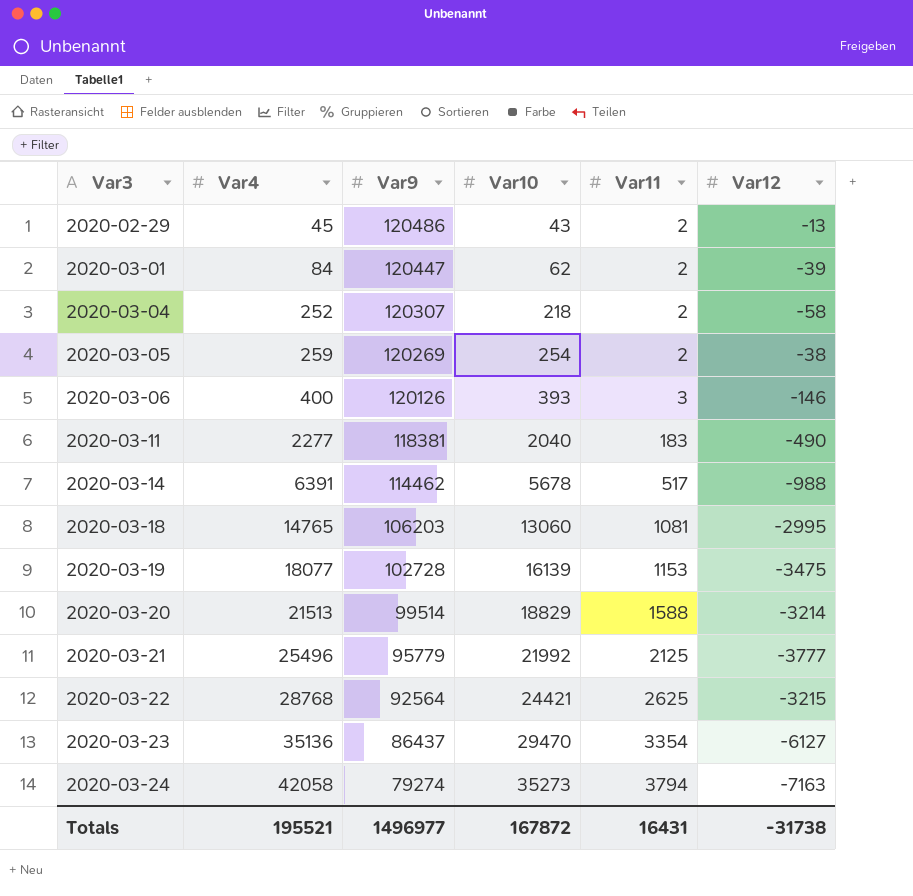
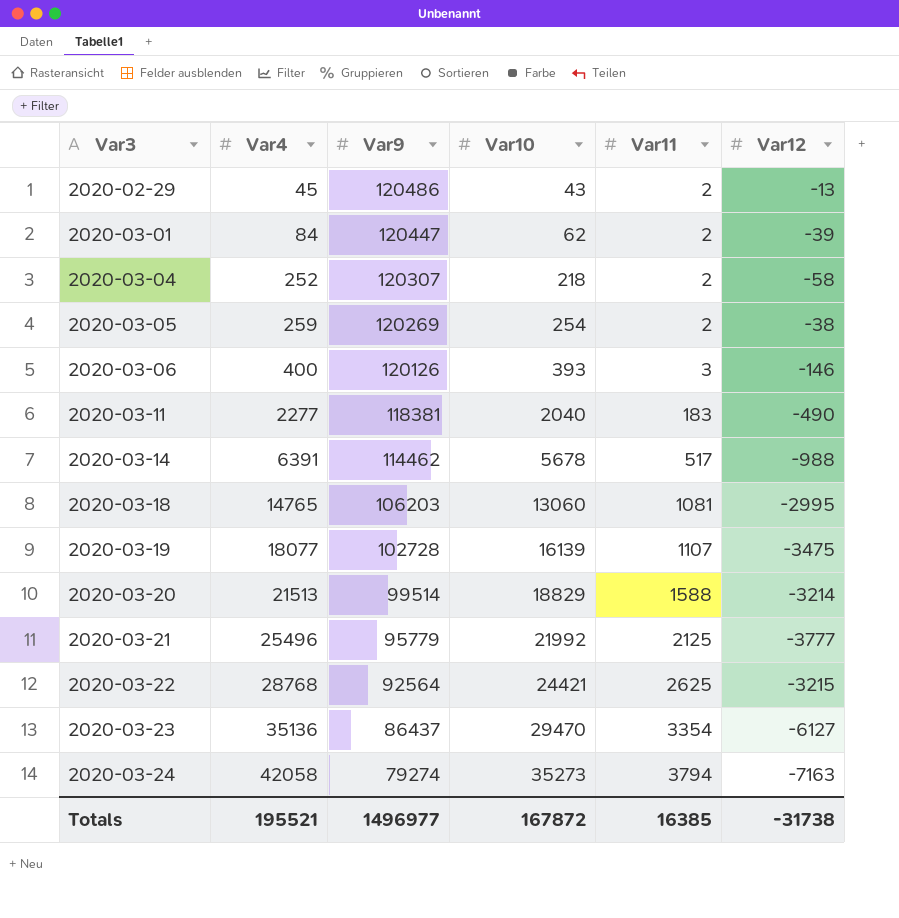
2020-03-19 | Var11: 1153 -> 1107
Totals | Var11: 16431 -> 16385

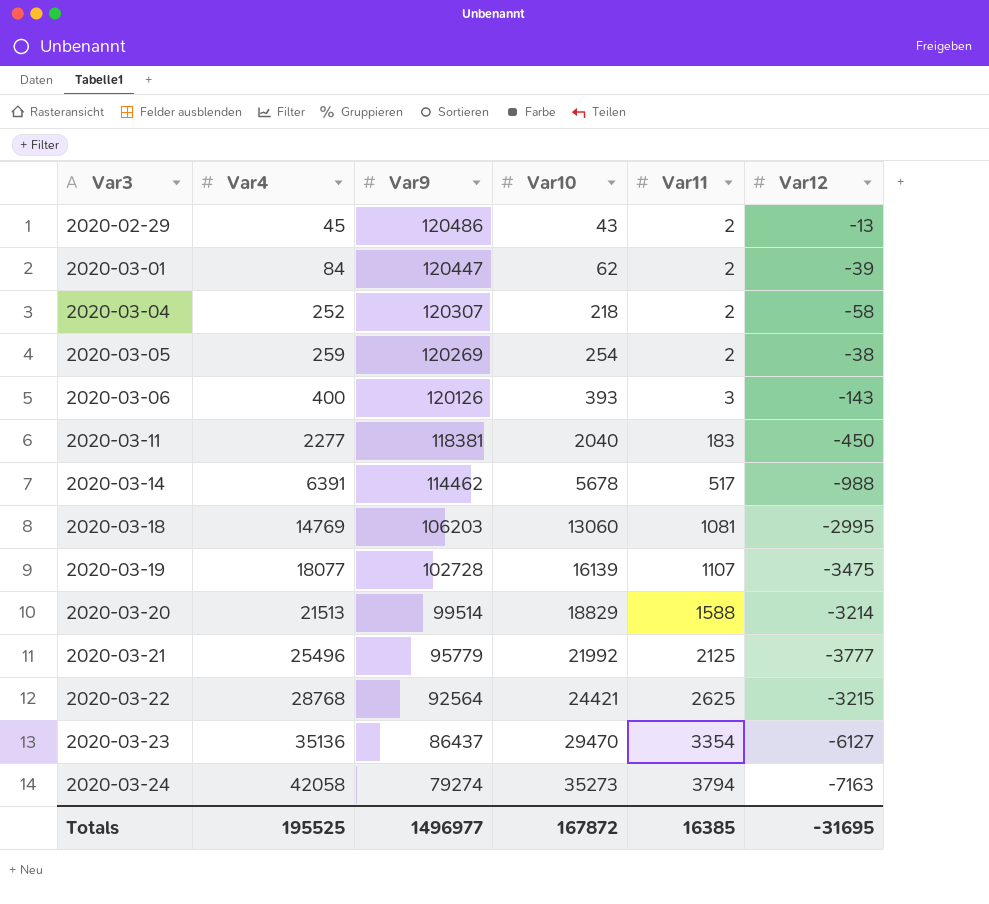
2020-03-06 | Var12: -146 -> -143
2020-03-11 | Var12: -490 -> -450
2020-03-18 | Var4: 14765 -> 14769
Totals | Var4: 195521 -> 195525
Totals | Var12: -31738 -> -31695

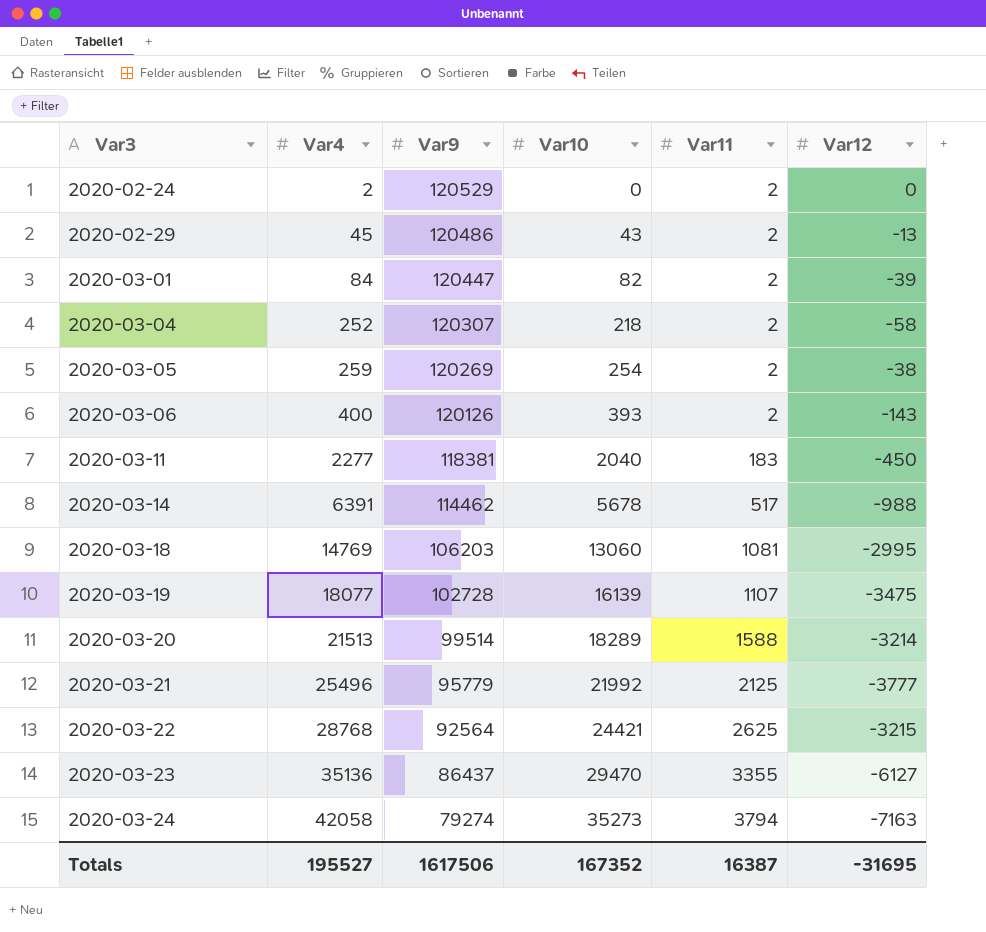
row 2020-02-24: none -> 2 | 120529 | 0 | 2 | 0
2020-03-01 | Var10: 62 -> 82
2020-03-06 | Var11: 3 -> 2
2020-03-20 | Var10: 18829 -> 18289
2020-03-23 | Var11: 3354 -> 3355
Totals | Var4: 195525 -> 195527
Totals | Var9: 1496977 -> 1617506
Totals | Var10: 167872 -> 167352
Totals | Var11: 16385 -> 16387

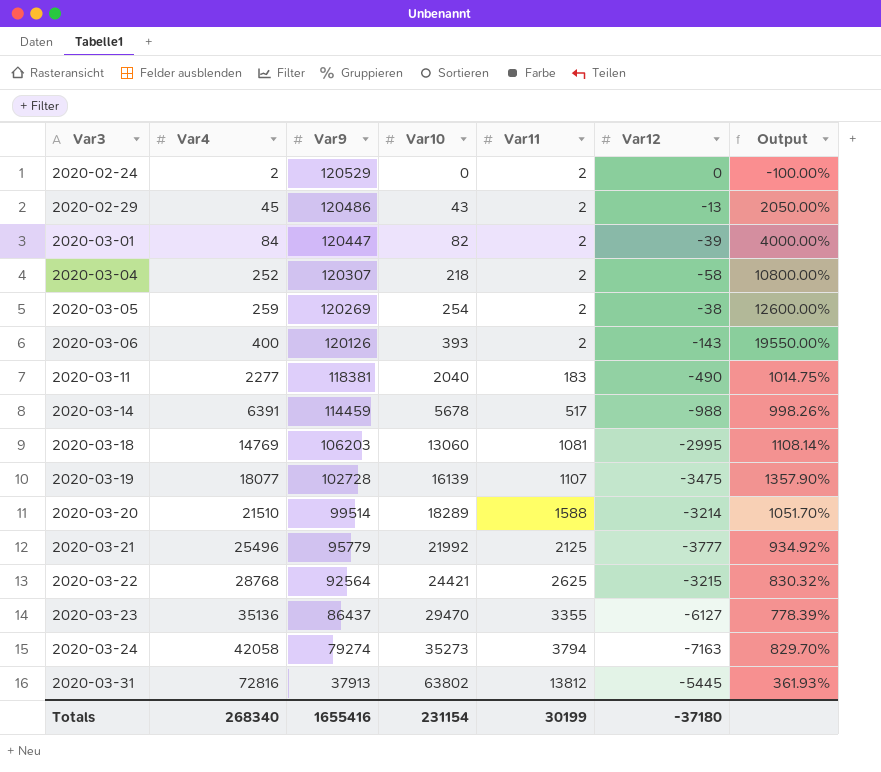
column Output | formula: none -> ([Var10] - [Var11]) / [Var11]
2020-03-11 | Var12: -450 -> -490
2020-03-14 | Var9: 114462 -> 114459
2020-03-20 | Var4: 21513 -> 21510
row 2020-03-31: none -> 72816 | 37913 | 63802 | 13812 | -5445 | 361.93%
Totals | Var4: 195527 -> 268340
Totals | Var9: 1617506 -> 1655416
Totals | Var10: 167352 -> 231154
Totals | Var11: 16387 -> 30199
Totals | Var12: -31695 -> -37180

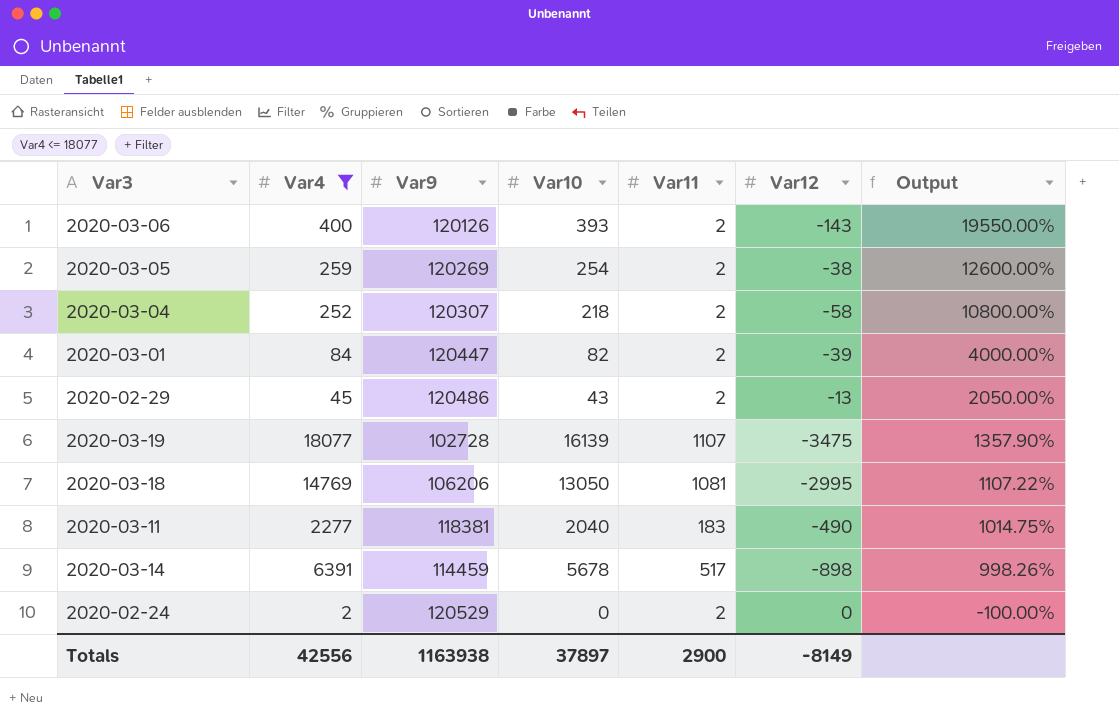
filter: none -> Var4 <= 18077
row order: Var3 ascending -> Output descending
2020-03-18 | Var9: 106203 -> 106206
2020-03-18 | Var10: 13060 -> 13050
2020-03-18 | Output: 1108.14% -> 1107.22%
2020-03-14 | Var12: -988 -> -898
Totals | Var4: 268340 -> 42556
Totals | Var9: 1655416 -> 1163938
Totals | Var10: 231154 -> 37897
Totals | Var11: 30199 -> 2900
Totals | Var12: -37180 -> -8149

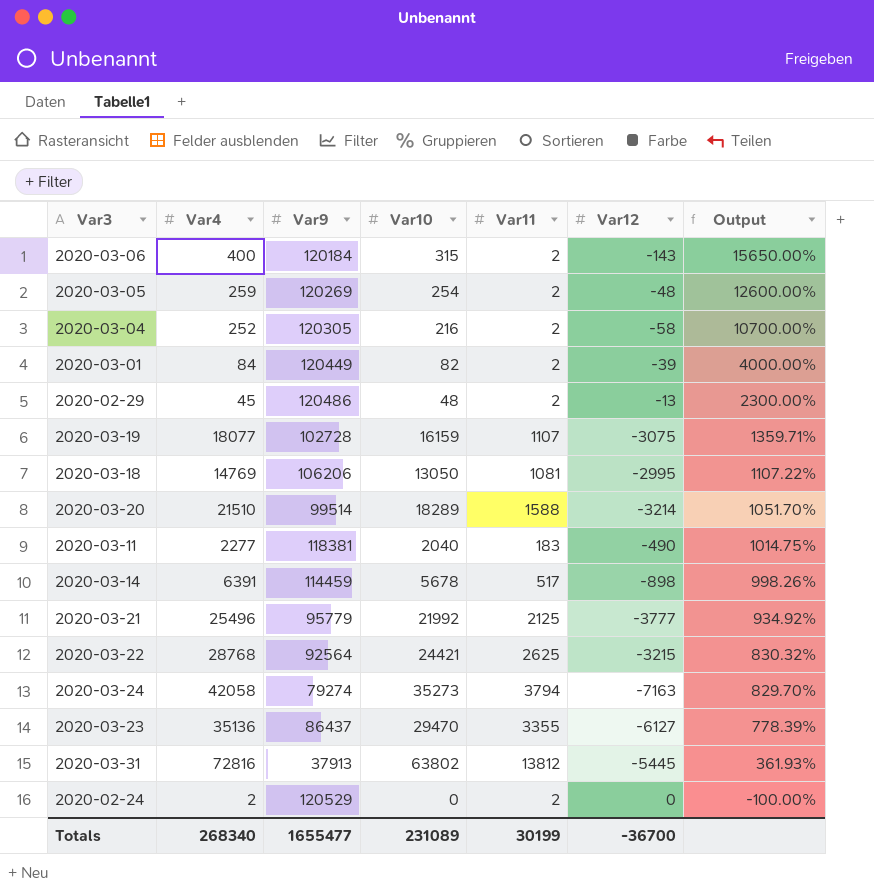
filter: Var4 <= 18077 -> none
2020-03-06 | Var9: 120126 -> 120184
2020-03-06 | Var10: 393 -> 315
2020-03-06 | Output: 19550.00% -> 15650.00%
2020-03-05 | Var12: -38 -> -48
2020-03-04 | Var9: 120307 -> 120305
2020-03-04 | Var10: 218 -> 216
2020-03-04 | Output: 10800.00% -> 10700.00%
2020-03-01 | Var9: 120447 -> 120449
2020-02-29 | Var10: 43 -> 48
2020-02-29 | Output: 2050.00% -> 2300.00%
2020-03-19 | Var10: 16139 -> 16159
2020-03-19 | Var12: -3475 -> -3075
2020-03-19 | Output: 1357.90% -> 1359.71%
Totals | Var4: 42556 -> 268340
Totals | Var9: 1163938 -> 1655477
Totals | Var10: 37897 -> 231089
Totals | Var11: 2900 -> 30199
Totals | Var12: -8149 -> -36700

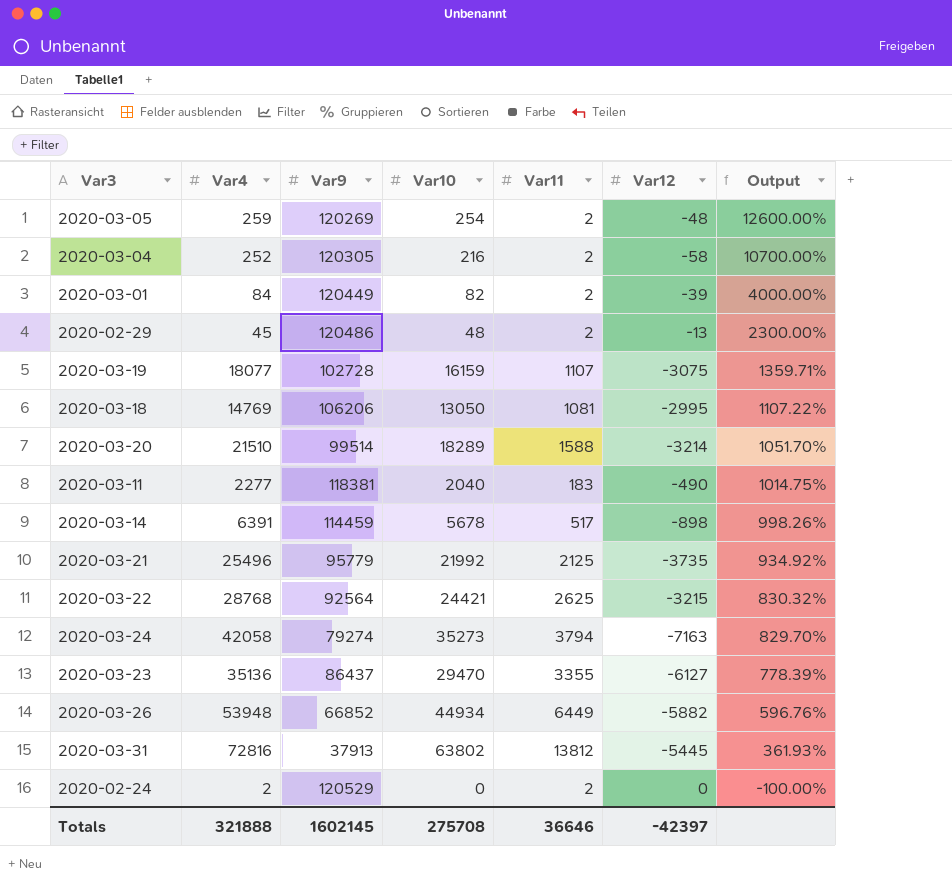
row 2020-03-06: 400 | 120184 | 315 | 2 | -143 | 15650.00% -> none
2020-03-21 | Var12: -3777 -> -3735
row 2020-03-26: none -> 53948 | 66852 | 44934 | 6449 | -5882 | 596.76%
Totals | Var4: 268340 -> 321888
Totals | Var9: 1655477 -> 1602145
Totals | Var10: 231089 -> 275708
Totals | Var11: 30199 -> 36646
Totals | Var12: -36700 -> -42397

